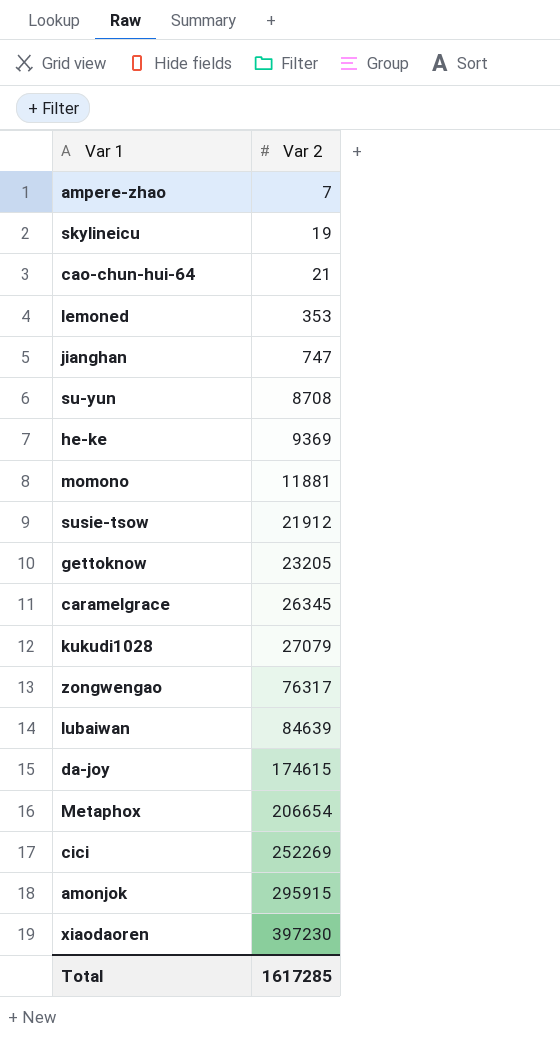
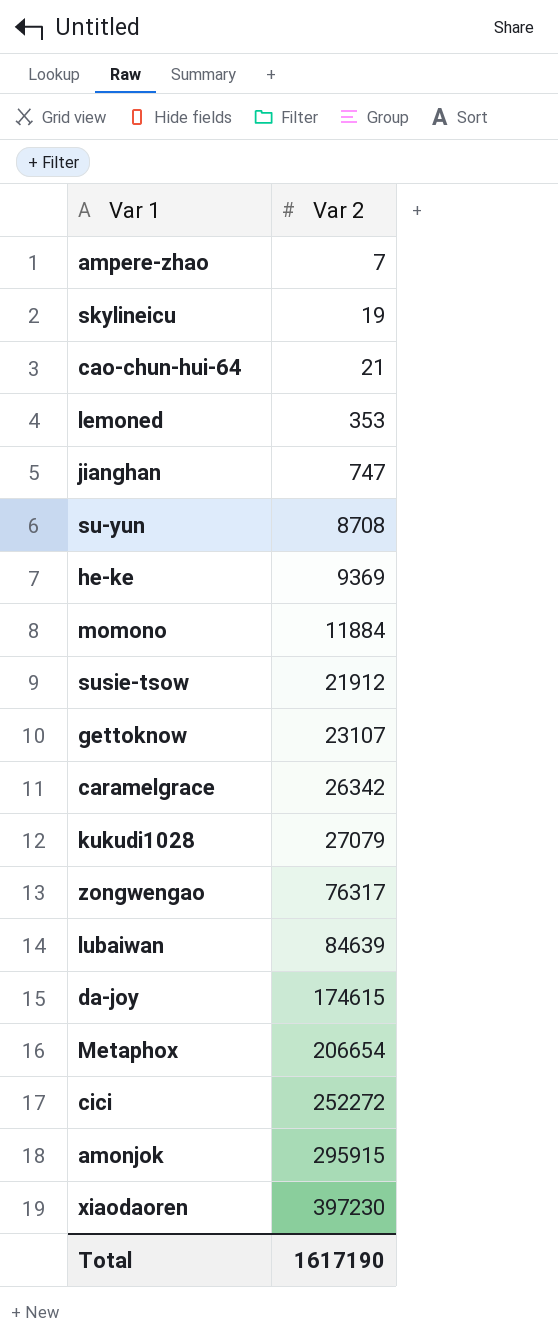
momono | Var 2: 11881 -> 11884
gettoknow | Var 2: 23205 -> 23107
caramelgrace | Var 2: 26345 -> 26342
cici | Var 2: 252269 -> 252272
Total | Var 2: 1617285 -> 1617190

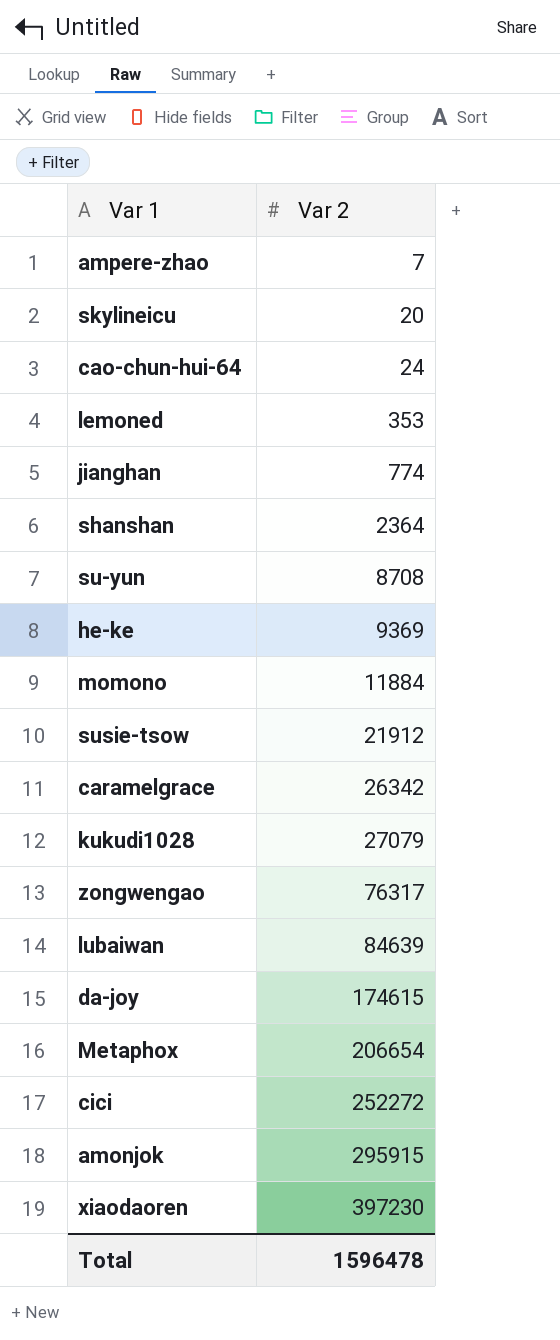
row gettoknow: 23107 -> none
skylineicu | Var 2: 19 -> 20
cao-chun-hui-64 | Var 2: 21 -> 24
jianghan | Var 2: 747 -> 774
row shanshan: none -> 2364
Total | Var 2: 1617190 -> 1596478

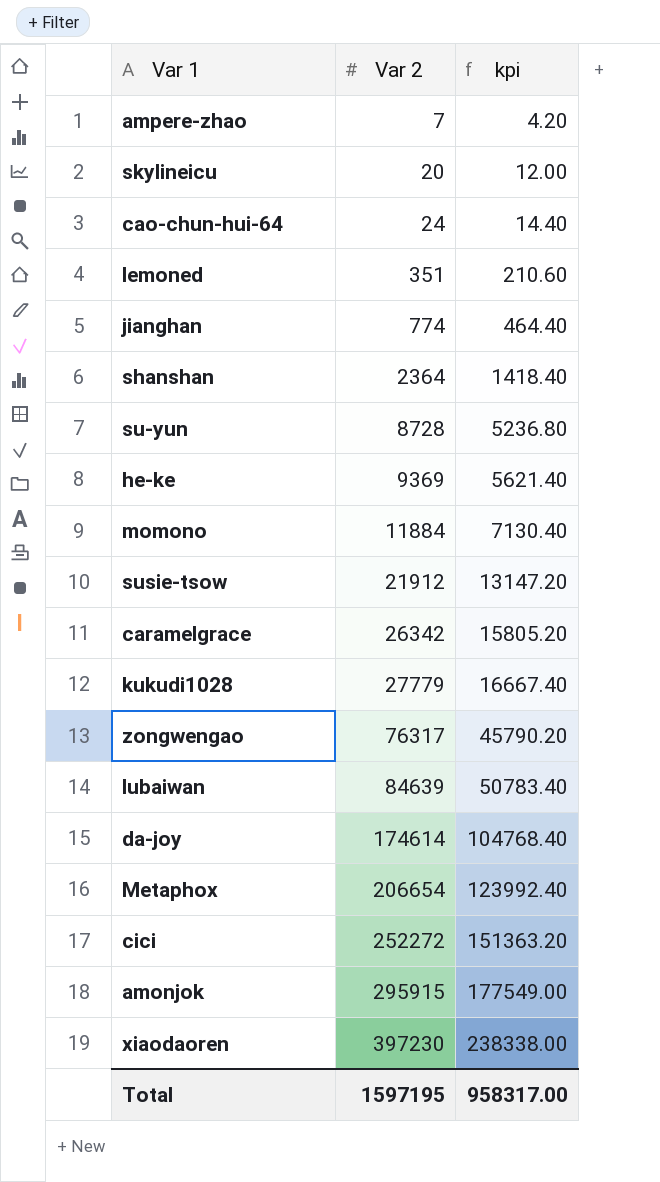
column kpi | formula: none -> [Var 2] * 0.6
lemoned | Var 2: 353 -> 351
su-yun | Var 2: 8708 -> 8728
kukudi1028 | Var 2: 27079 -> 27779
da-joy | Var 2: 174615 -> 174614
Total | Var 2: 1596478 -> 1597195

